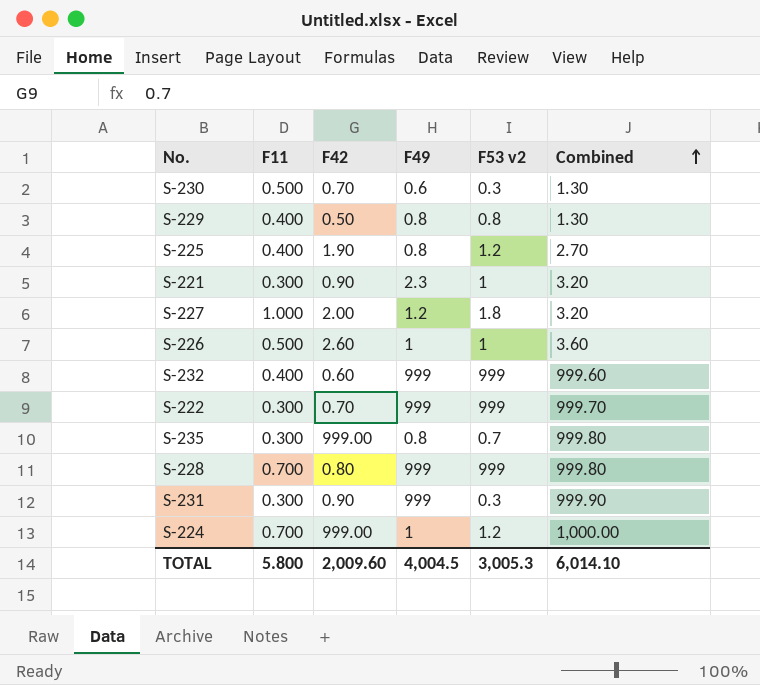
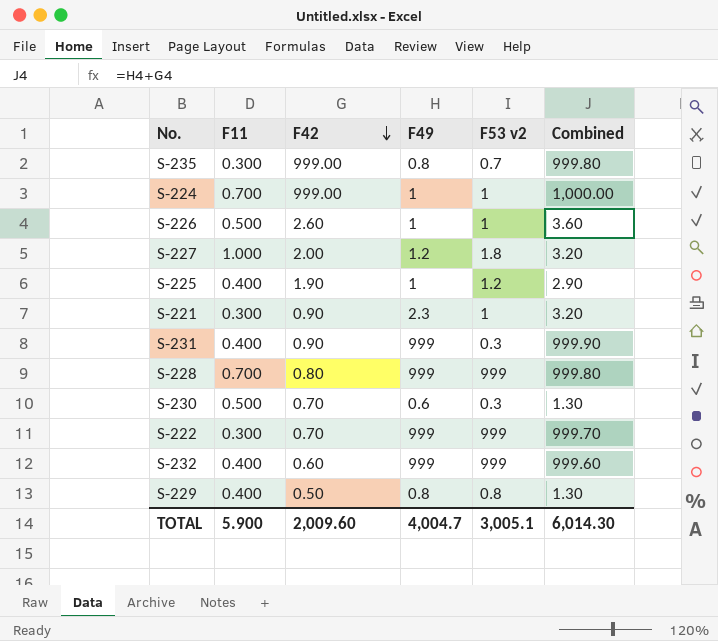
row order: Combined ascending -> F42 descending
S-224 | F53 v2: 1.2 -> 1
S-225 | F49: 0.8 -> 1
S-225 | Combined: 2.70 -> 2.90
S-231 | F11: 0.300 -> 0.400
TOTAL | F11: 5.800 -> 5.900
TOTAL | F49: 4,004.5 -> 4,004.7
TOTAL | F53 v2: 3,005.3 -> 3,005.1
TOTAL | Combined: 6,014.10 -> 6,014.30

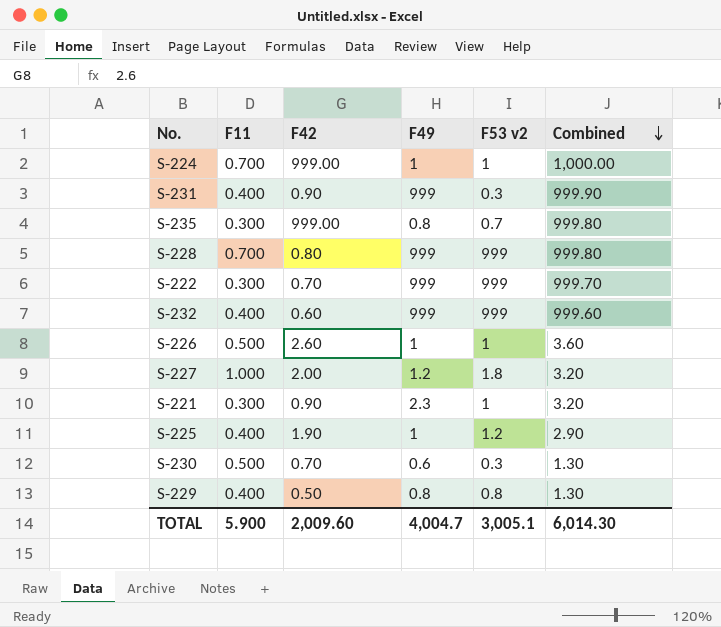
row order: F42 descending -> Combined descending

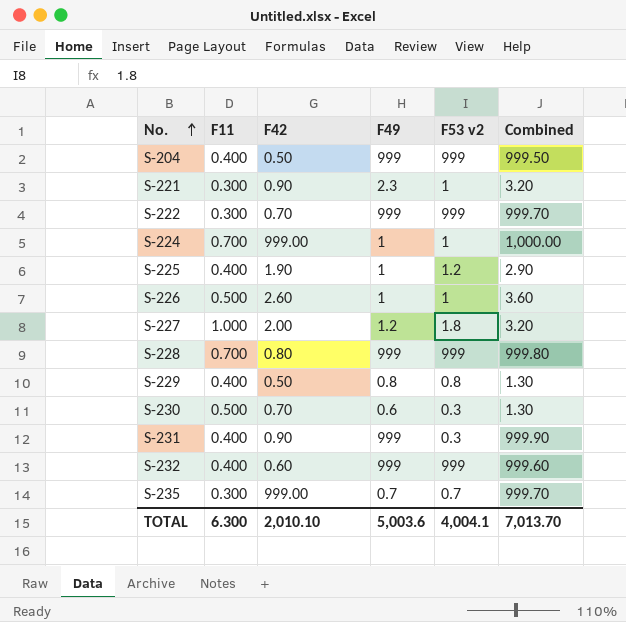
row order: Combined descending -> No. ascending
row S-204: none -> 0.400 | 0.50 | 999 | 999 | 999.50
S-235 | F49: 0.8 -> 0.7
S-235 | Combined: 999.80 -> 999.70
TOTAL | F11: 5.900 -> 6.300
TOTAL | F42: 2,009.60 -> 2,010.10
TOTAL | F49: 4,004.7 -> 5,003.6
TOTAL | F53 v2: 3,005.1 -> 4,004.1
TOTAL | Combined: 6,014.30 -> 7,013.70

